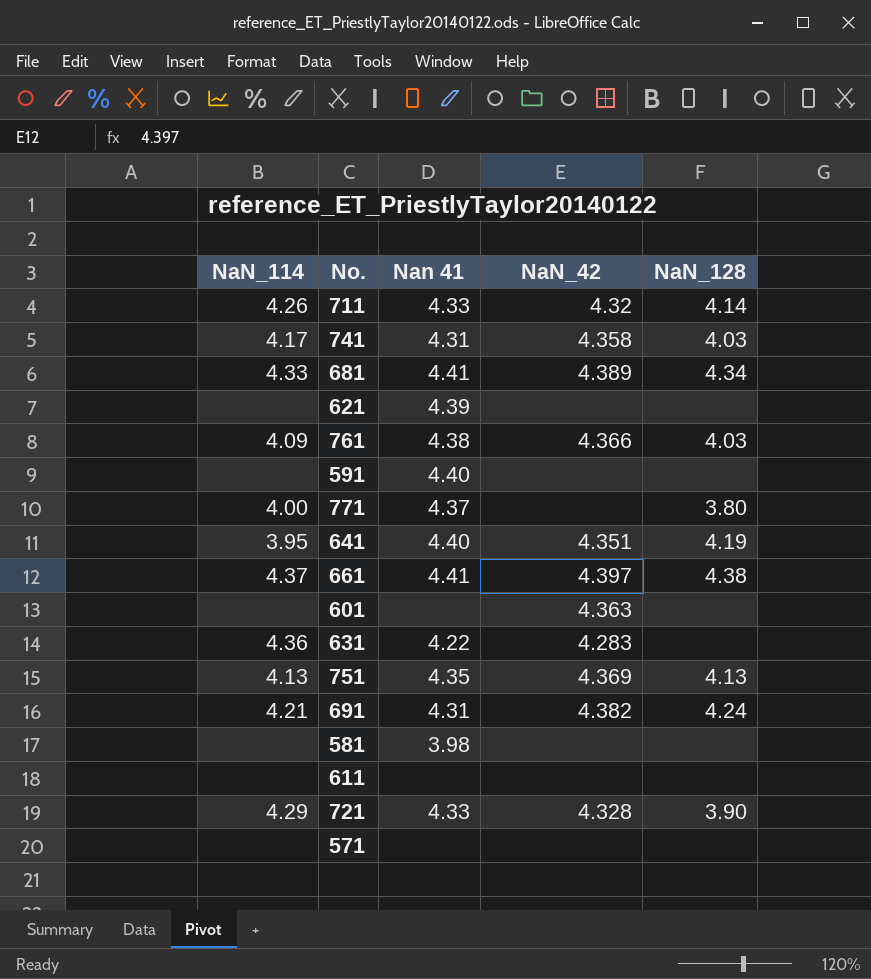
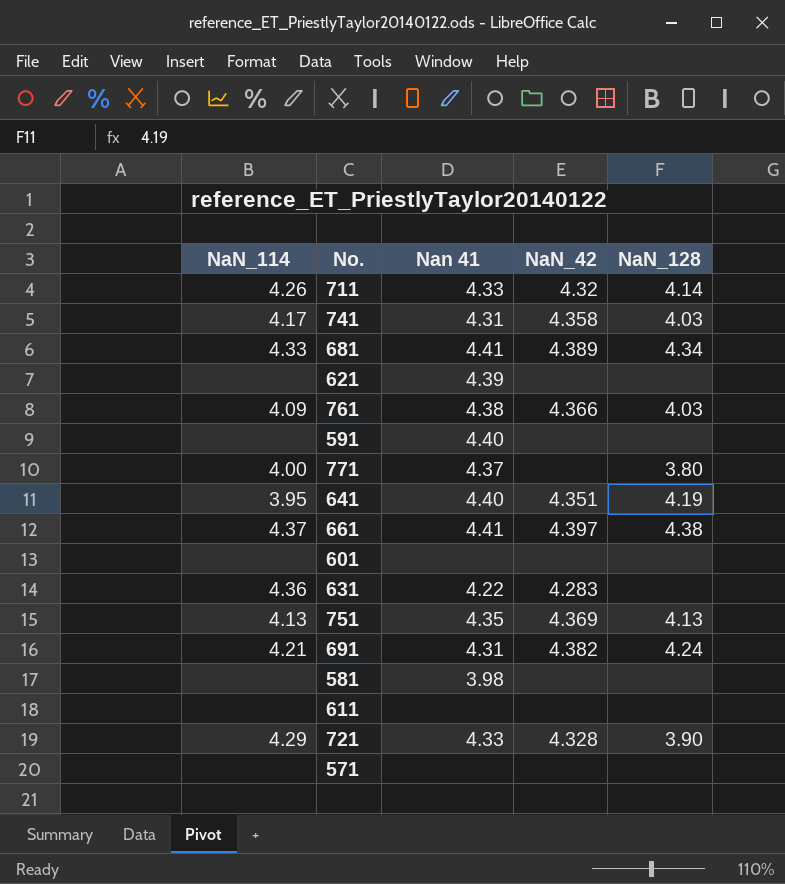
601 | NaN_42: 4.363 -> none

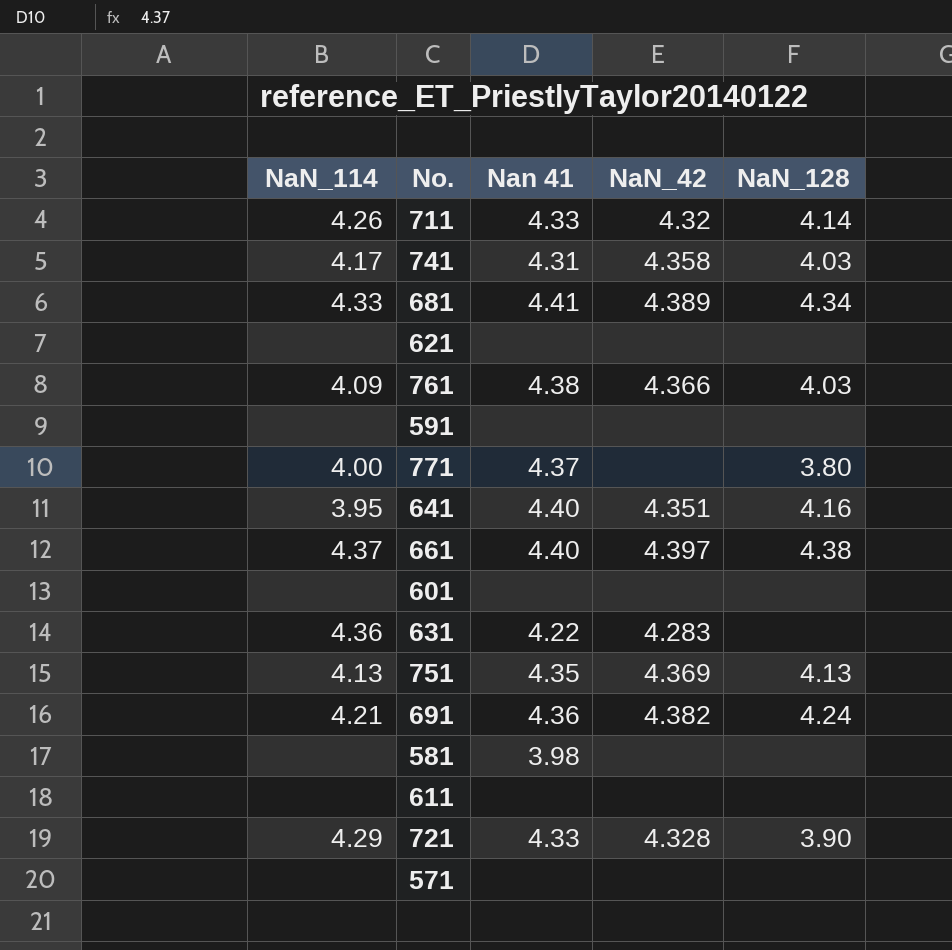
621 | Nan 41: 4.39 -> none
591 | Nan 41: 4.40 -> none
641 | NaN_128: 4.19 -> 4.16
661 | Nan 41: 4.41 -> 4.40
691 | Nan 41: 4.31 -> 4.36

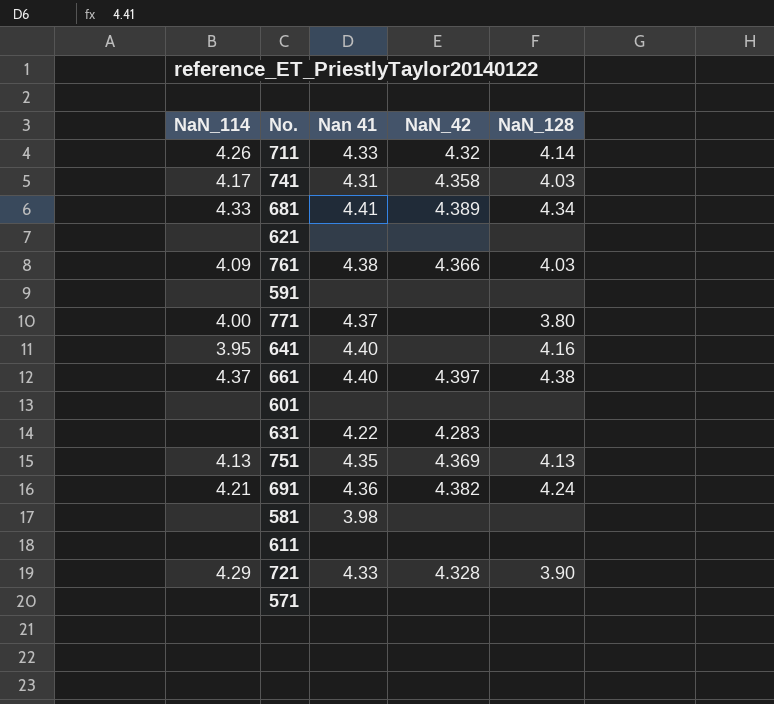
641 | NaN_42: 4.351 -> none
631 | NaN_114: 4.36 -> none

